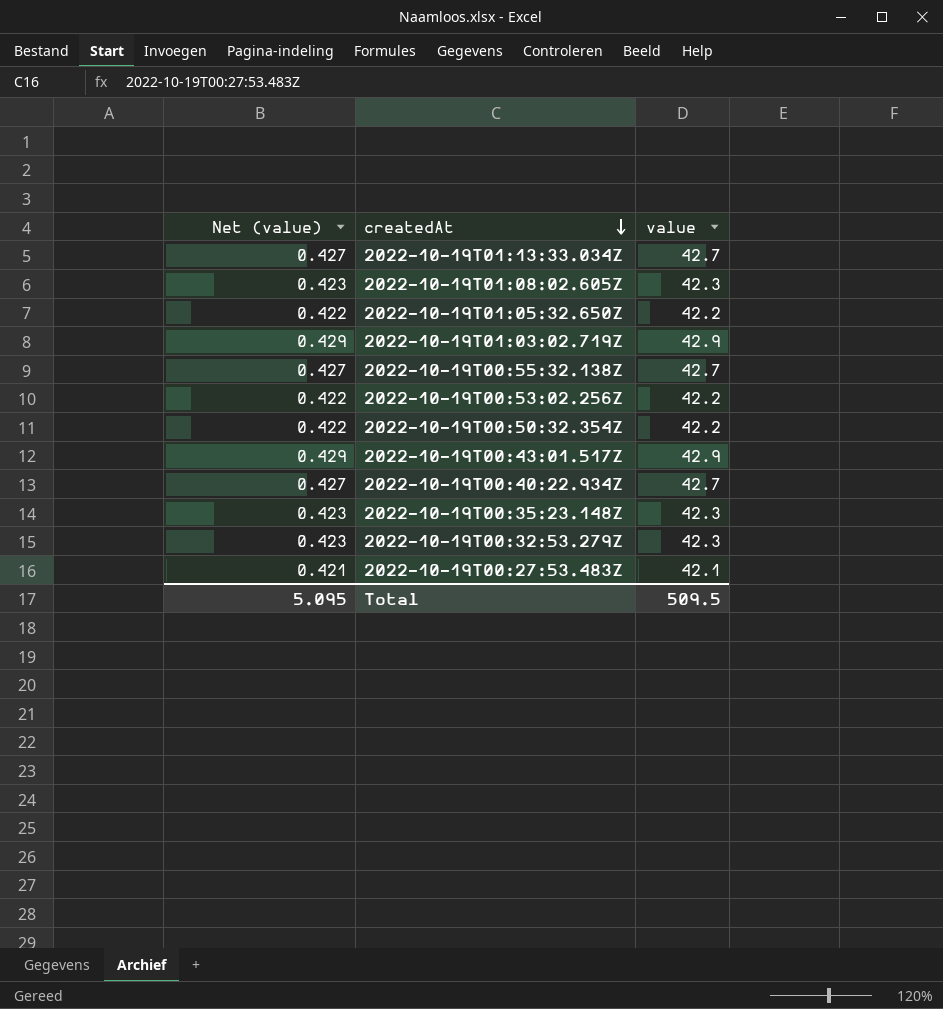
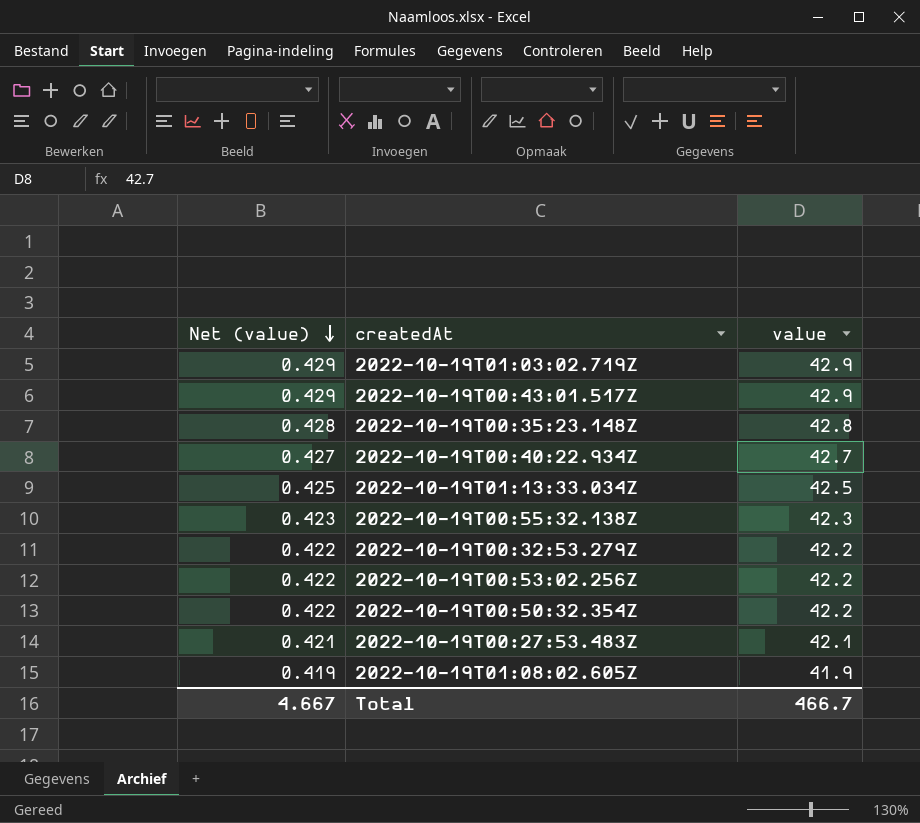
row order: createdAt descending -> Net (value) descending
row 2022-10-19T01:05:32.650Z: 0.422 | 42.2 -> none
2022-10-19T00:35:23.148Z | Net (value): 0.423 -> 0.428
2022-10-19T00:35:23.148Z | value: 42.3 -> 42.8
2022-10-19T01:13:33.034Z | Net (value): 0.427 -> 0.425
2022-10-19T01:13:33.034Z | value: 42.7 -> 42.5
2022-10-19T00:55:32.138Z | Net (value): 0.427 -> 0.423
2022-10-19T00:55:32.138Z | value: 42.7 -> 42.3
2022-10-19T00:32:53.279Z | Net (value): 0.423 -> 0.422
2022-10-19T00:32:53.279Z | value: 42.3 -> 42.2
2022-10-19T01:08:02.605Z | Net (value): 0.423 -> 0.419
2022-10-19T01:08:02.605Z | value: 42.3 -> 41.9
Total | Net (value): 5.095 -> 4.667
Total | value: 509.5 -> 466.7

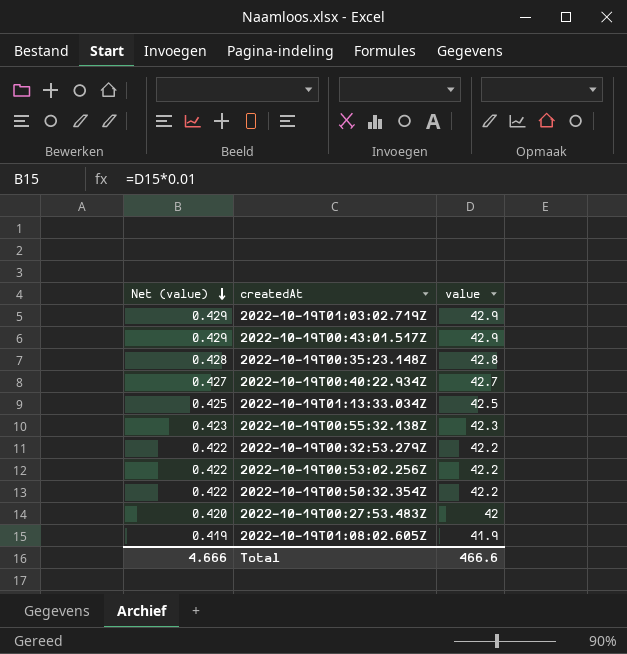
2022-10-19T00:27:53.483Z | Net (value): 0.421 -> 0.420
2022-10-19T00:27:53.483Z | value: 42.1 -> 42
Total | Net (value): 4.667 -> 4.666
Total | value: 466.7 -> 466.6

